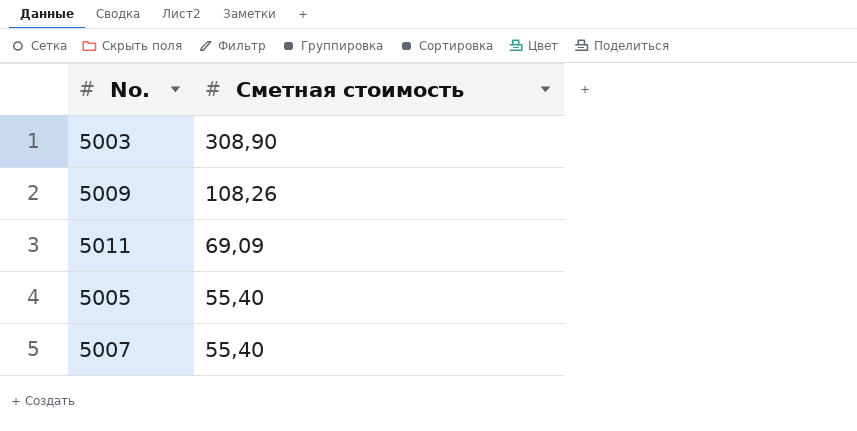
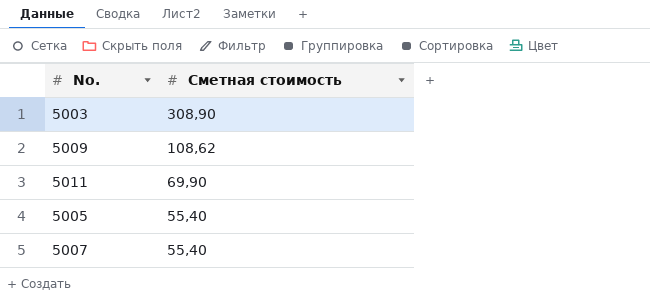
5009 | Сметная стоимость: 108,26 -> 108,62
5011 | Сметная стоимость: 69,09 -> 69,90

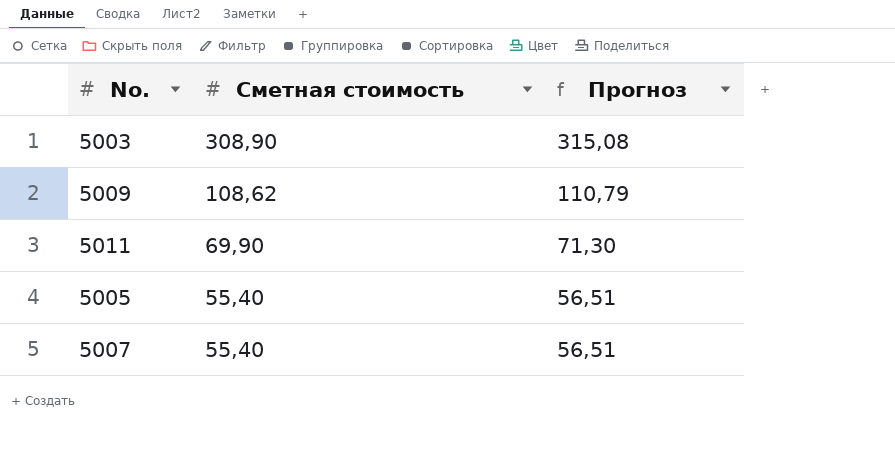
column Прогноз | formula: none -> [Сметная стоимость] * 1,02

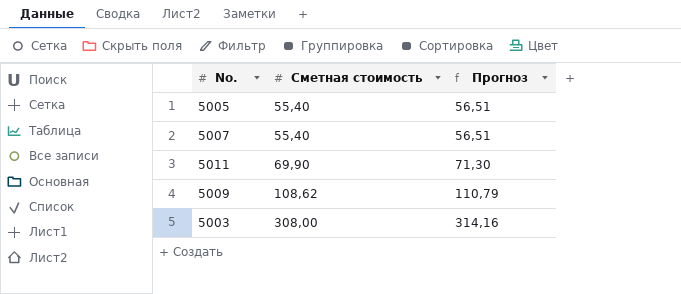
row order: Сметная стоимость descending -> Сметная стоимость ascending
5003 | Сметная стоимость: 308,90 -> 308,00
5003 | Прогноз: 315,08 -> 314,16

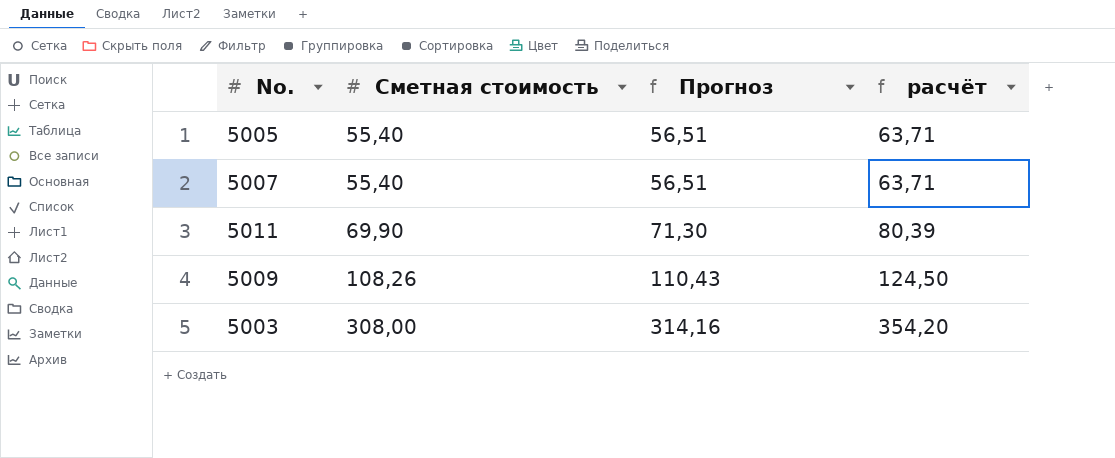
column расчёт | formula: none -> [Сметная стоимость] * 1,15
5009 | Сметная стоимость: 108,62 -> 108,26
5009 | Прогноз: 110,79 -> 110,43

